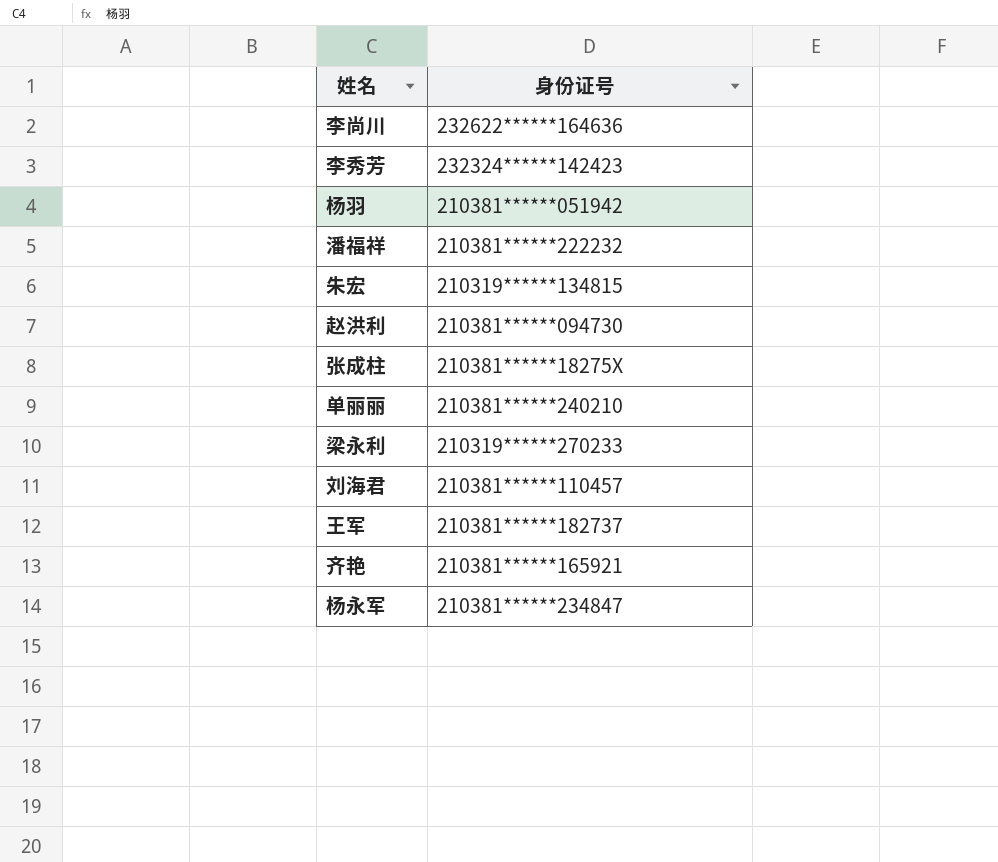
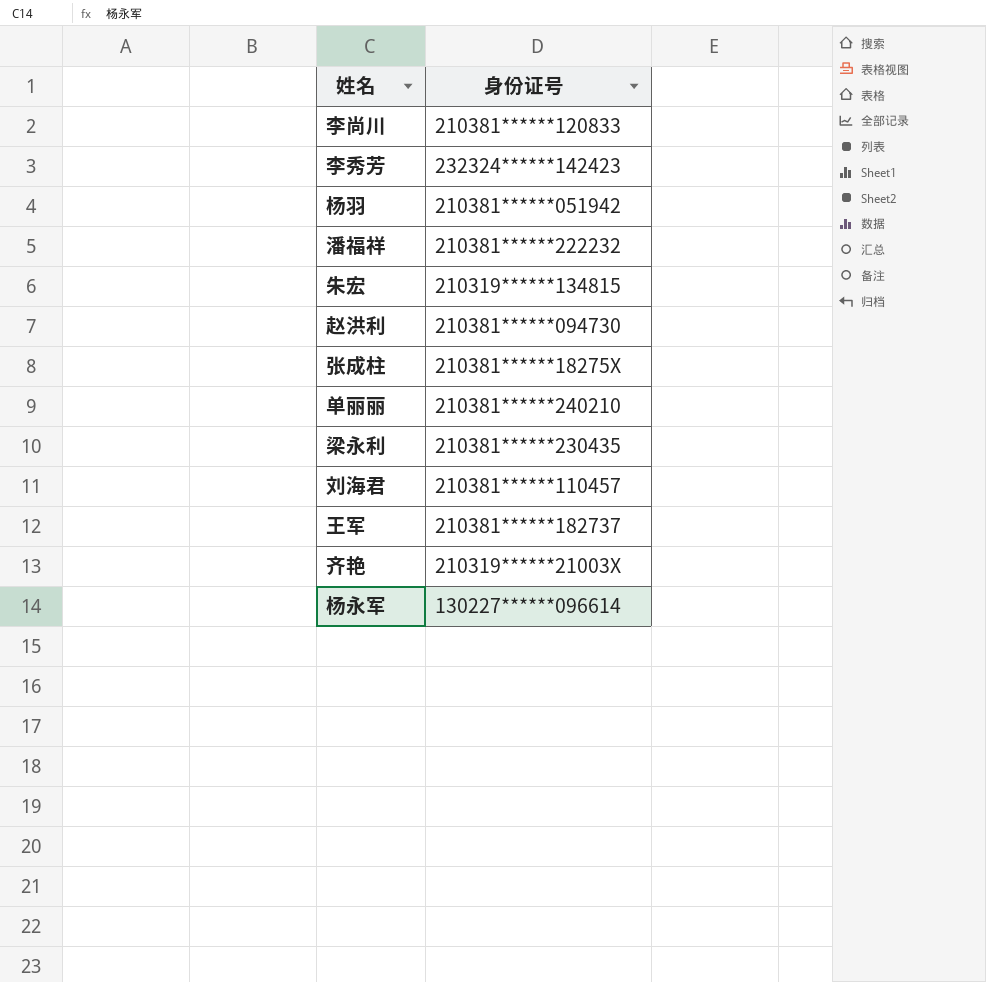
李尚川 | 身份证号: 232622******164636 -> 210381******120833
梁永利 | 身份证号: 210319******270233 -> 210381******230435
齐艳 | 身份证号: 210381******165921 -> 210319******21003X
杨永军 | 身份证号: 210381******234847 -> 130227******096614

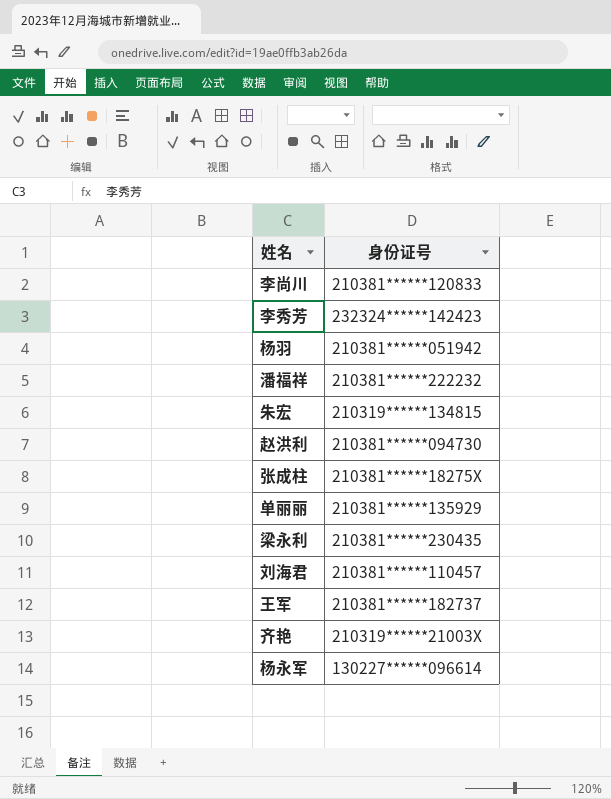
单丽丽 | 身份证号: 210381******240210 -> 210381******135929

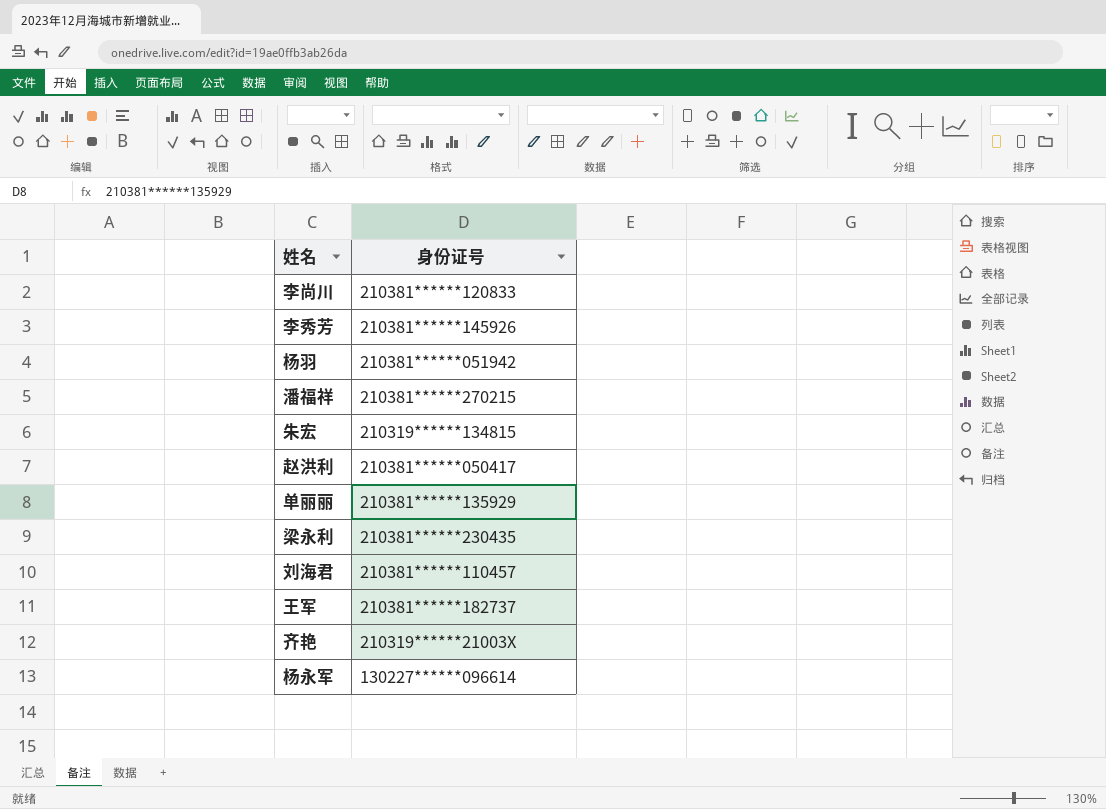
row 张成柱: 210381******18275X -> none
李秀芳 | 身份证号: 232324******142423 -> 210381******145926
潘福祥 | 身份证号: 210381******222232 -> 210381******270215
赵洪利 | 身份证号: 210381******094730 -> 210381******050417

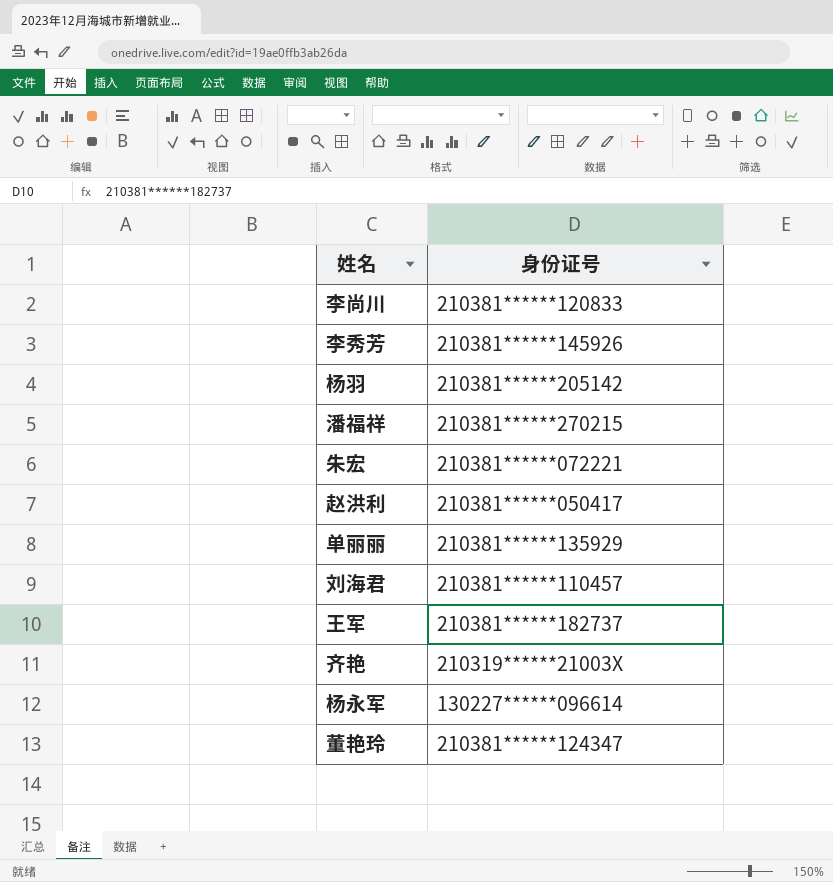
row 梁永利: 210381******230435 -> none
杨羽 | 身份证号: 210381******051942 -> 210381******205142
朱宏 | 身份证号: 210319******134815 -> 210381******072221
row 董艳玲: none -> 210381******124347

